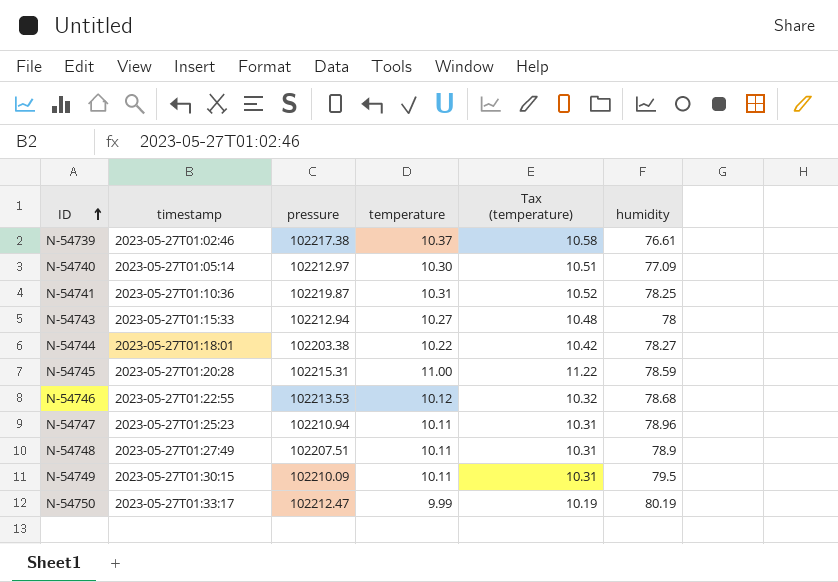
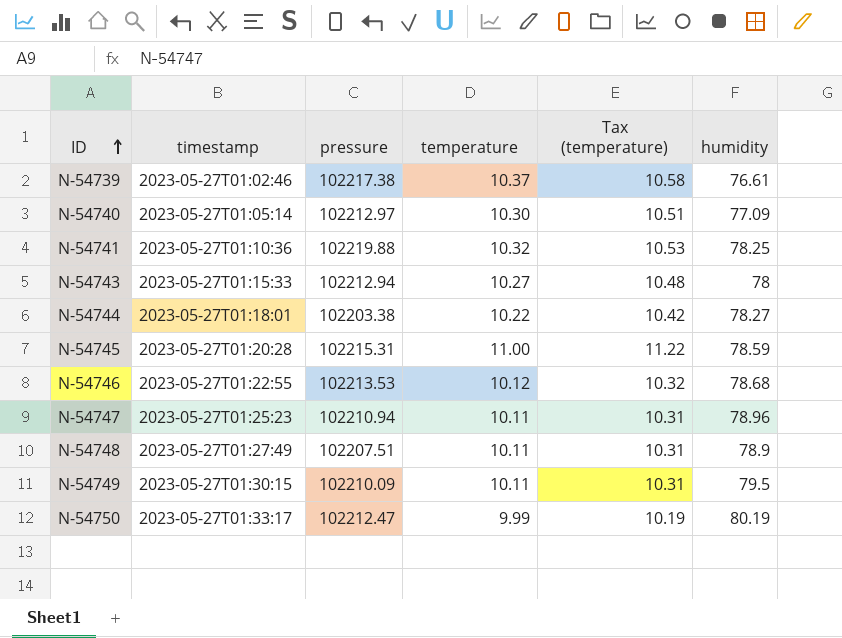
N-54741 | pressure: 102219.87 -> 102219.88
N-54741 | temperature: 10.31 -> 10.32
N-54741 | Tax (temperature): 10.52 -> 10.53

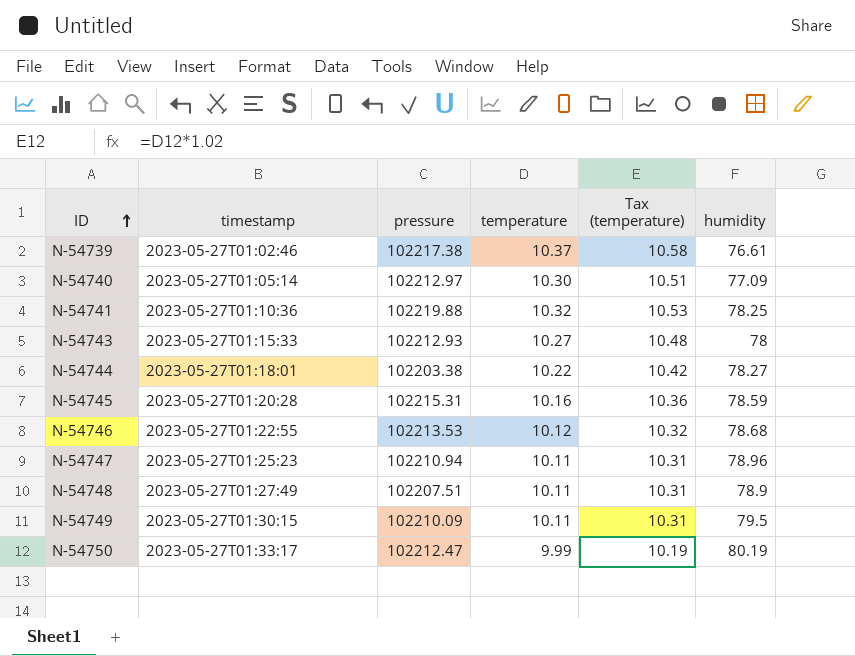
N-54743 | pressure: 102212.94 -> 102212.93
N-54745 | temperature: 11.00 -> 10.16
N-54745 | Tax (temperature): 11.22 -> 10.36

